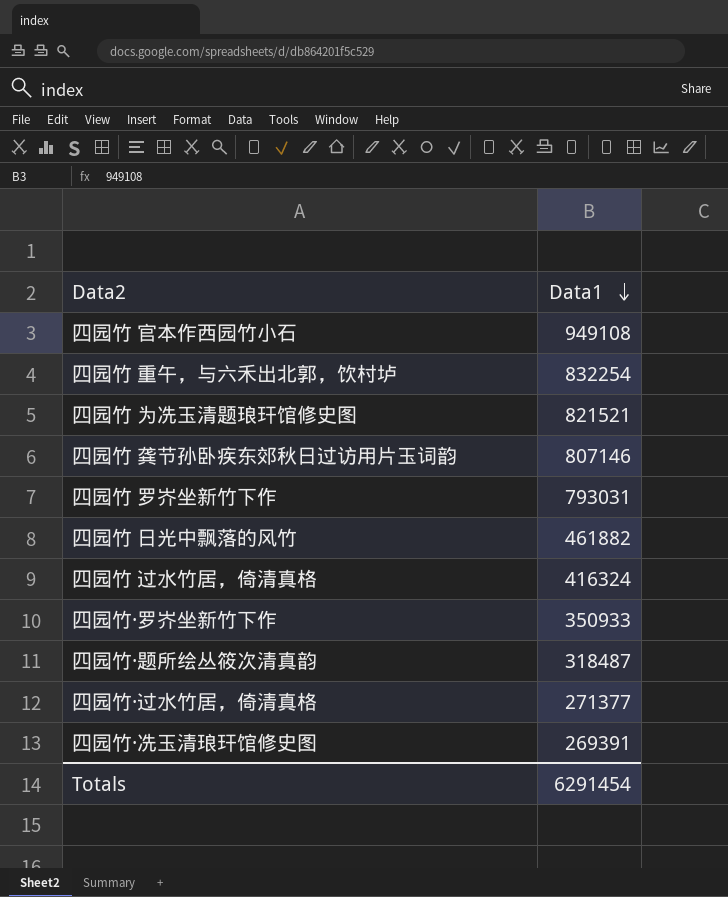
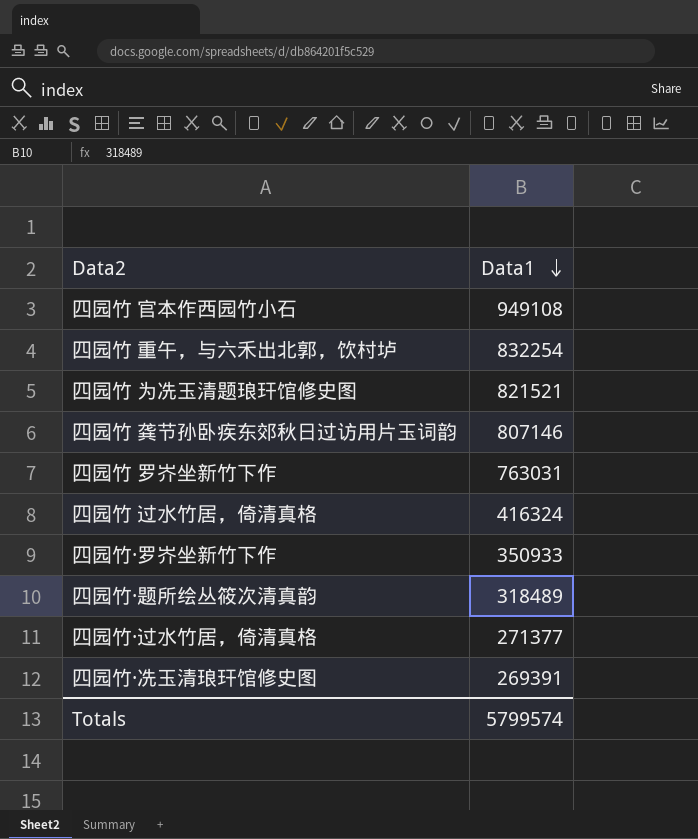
row 四园竹 日光中飘落的风竹: 461882 -> none
四园竹 罗岕坐新竹下作 | Data1: 793031 -> 763031
四园竹·题所绘丛筱次清真韵 | Data1: 318487 -> 318489
Totals | Data1: 6291454 -> 5799574

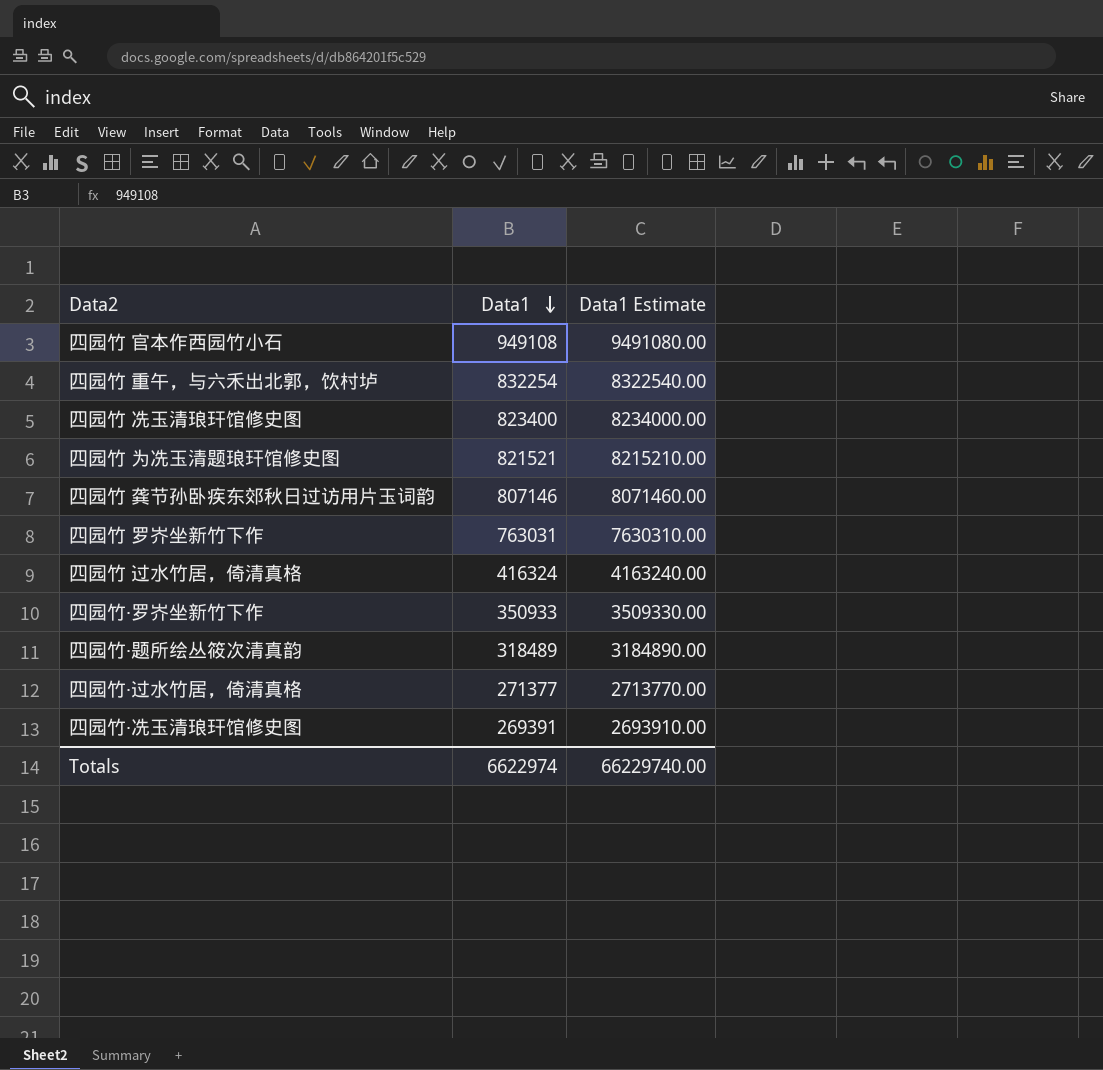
column Data1 Estimate | formula: none -> [Data1] * 10
row 四园竹 冼玉清琅玕馆修史图: none -> 823400 | 8234000.00
Totals | Data1: 5799574 -> 6622974

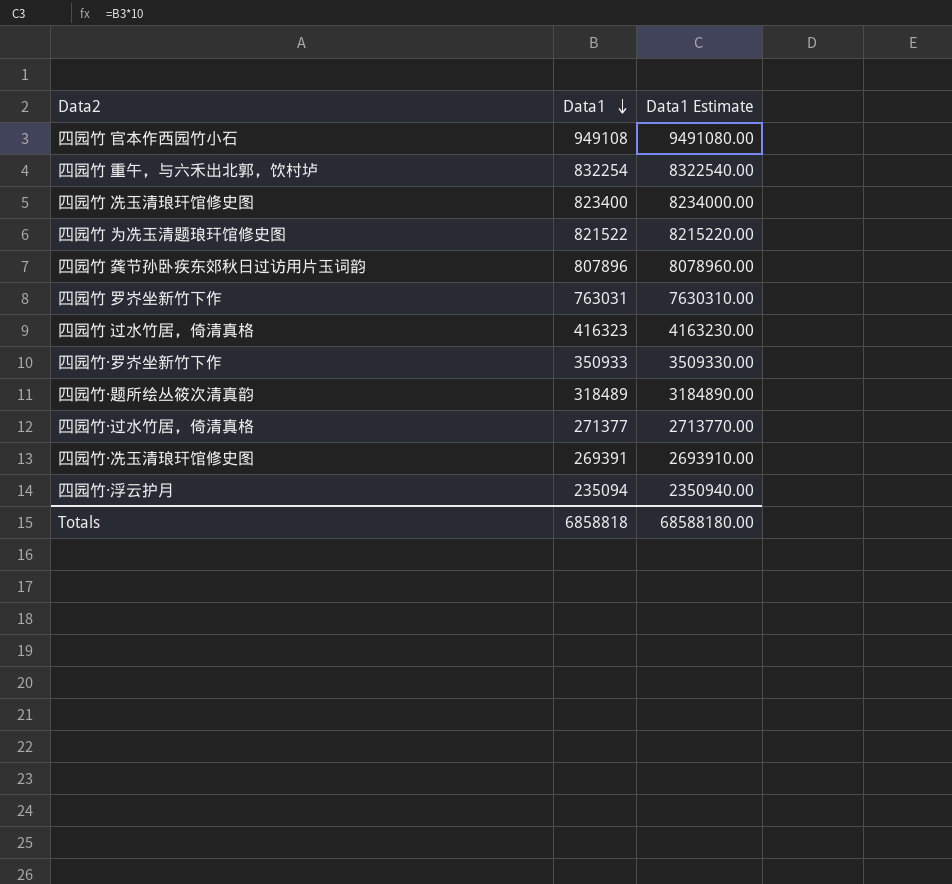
四园竹 为冼玉清题琅玕馆修史图 | Data1: 821521 -> 821522
四园竹 为冼玉清题琅玕馆修史图 | Data1 Estimate: 8215210.00 -> 8215220.00
四园竹 龚节孙卧疾东郊秋日过访用片玉词韵 | Data1: 807146 -> 807896
四园竹 龚节孙卧疾东郊秋日过访用片玉词韵 | Data1 Estimate: 8071460.00 -> 8078960.00
四园竹 过水竹居，倚清真格 | Data1: 416324 -> 416323
四园竹 过水竹居，倚清真格 | Data1 Estimate: 4163240.00 -> 4163230.00
row 四园竹·浮云护月: none -> 235094 | 2350940.00
Totals | Data1: 6622974 -> 6858818
Totals | Data1 Estimate: 66229740.00 -> 68588180.00

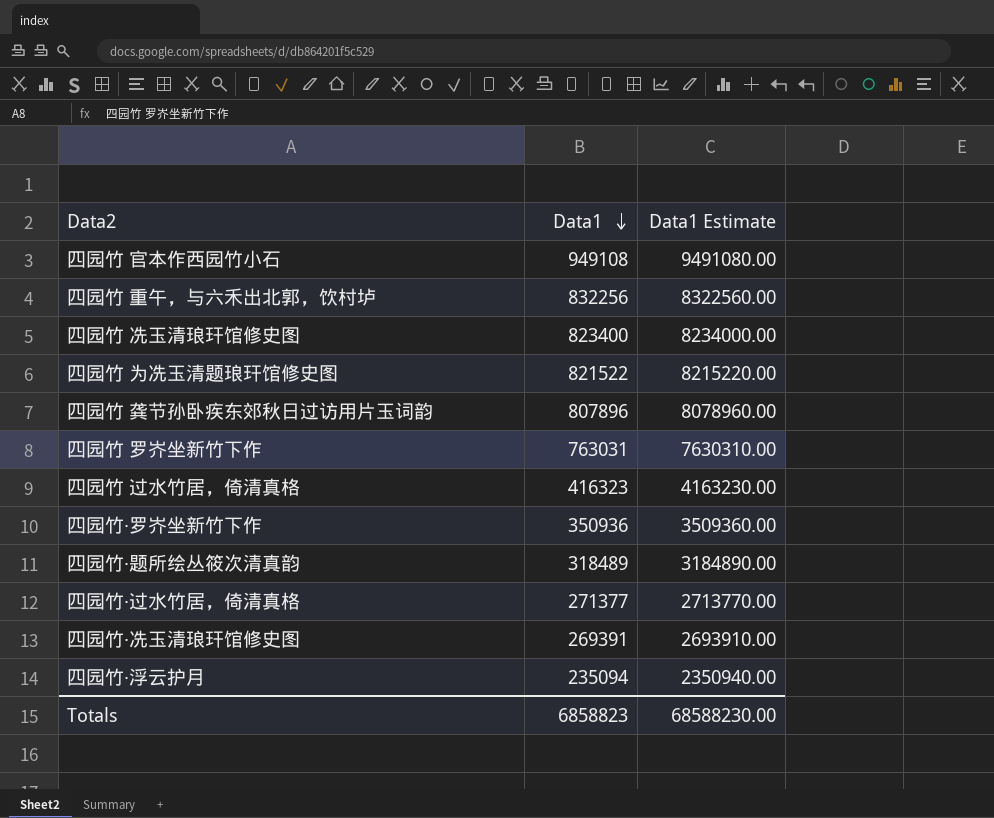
四园竹 重午，与六禾出北郭，饮村垆 | Data1: 832254 -> 832256
四园竹 重午，与六禾出北郭，饮村垆 | Data1 Estimate: 8322540.00 -> 8322560.00
四园竹·罗岕坐新竹下作 | Data1: 350933 -> 350936
四园竹·罗岕坐新竹下作 | Data1 Estimate: 3509330.00 -> 3509360.00
Totals | Data1: 6858818 -> 6858823
Totals | Data1 Estimate: 68588180.00 -> 68588230.00

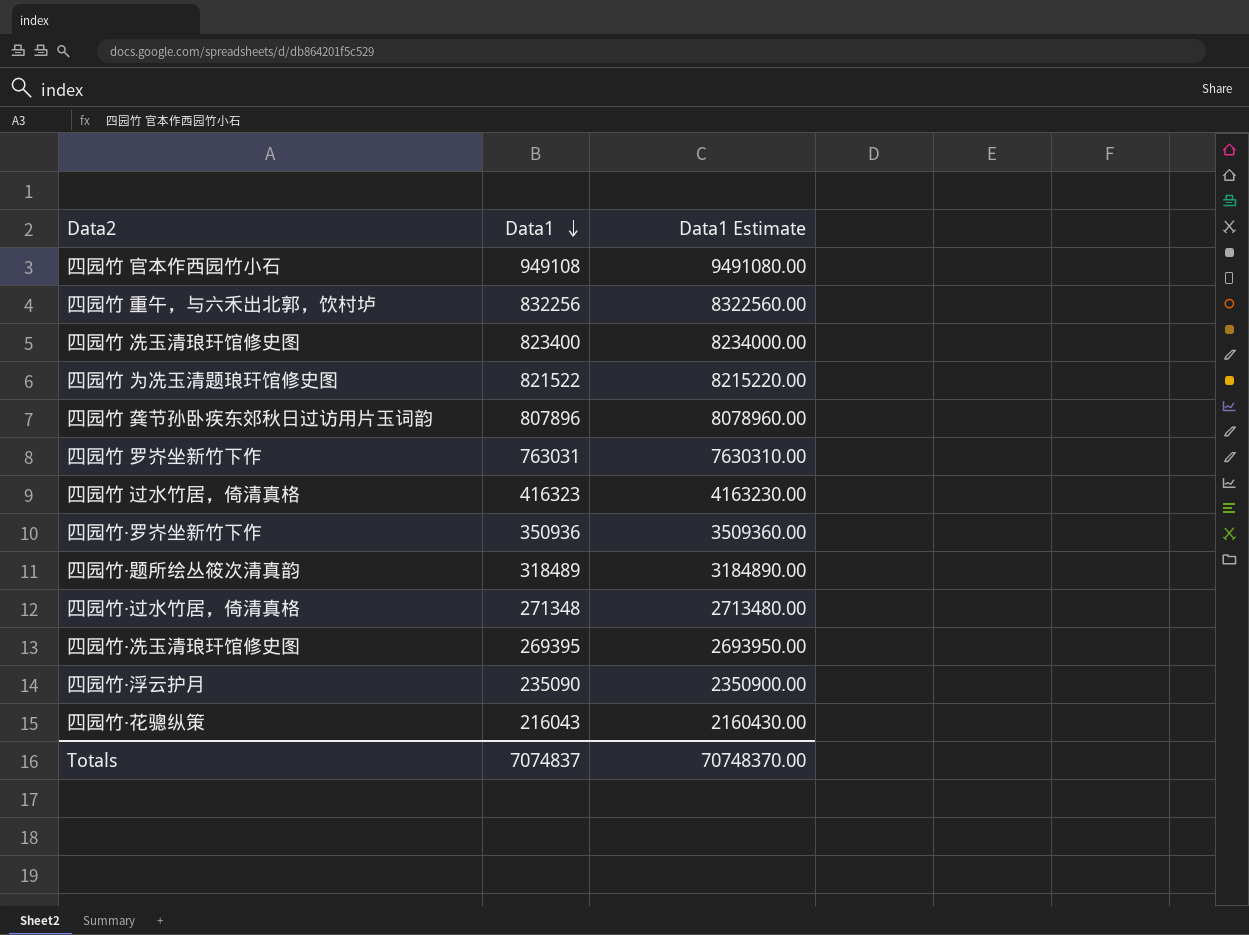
四园竹·过水竹居，倚清真格 | Data1: 271377 -> 271348
四园竹·过水竹居，倚清真格 | Data1 Estimate: 2713770.00 -> 2713480.00
四园竹·冼玉清琅玕馆修史图 | Data1: 269391 -> 269395
四园竹·冼玉清琅玕馆修史图 | Data1 Estimate: 2693910.00 -> 2693950.00
四园竹·浮云护月 | Data1: 235094 -> 235090
四园竹·浮云护月 | Data1 Estimate: 2350940.00 -> 2350900.00
row 四园竹·花骢纵策: none -> 216043 | 2160430.00
Totals | Data1: 6858823 -> 7074837
Totals | Data1 Estimate: 68588230.00 -> 70748370.00

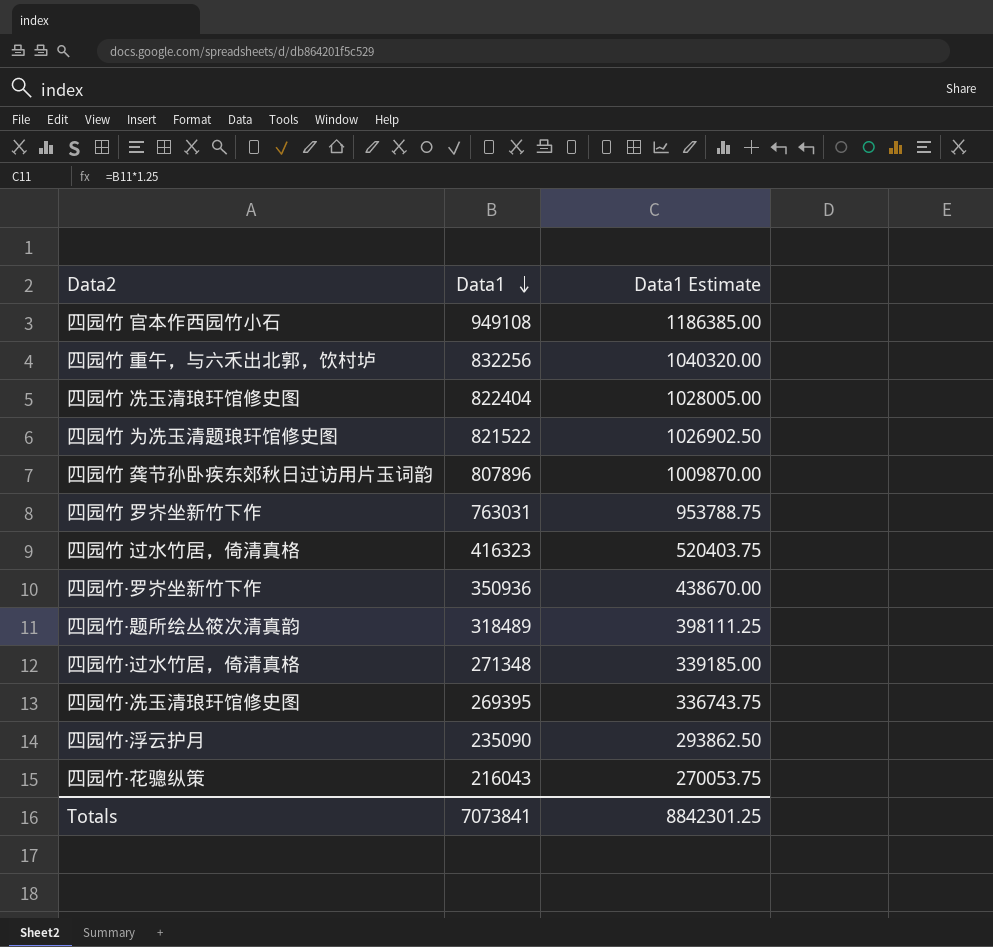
column Data1 Estimate | formula: [Data1] * 10 -> [Data1] * 1.25
四园竹 冼玉清琅玕馆修史图 | Data1: 823400 -> 822404
Totals | Data1: 7074837 -> 7073841
Totals | Data1 Estimate: 70748370.00 -> 8842301.25

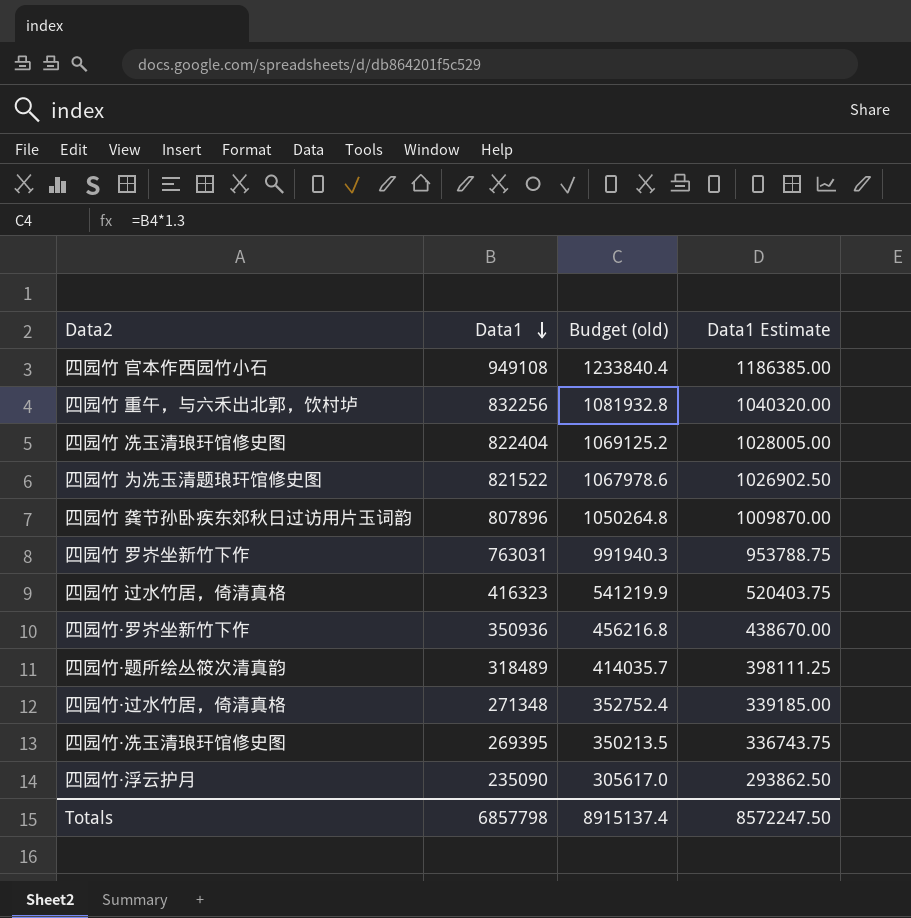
column Budget (old) | formula: none -> [Data1] * 1.3
row 四园竹·花骢纵策: 216043 | 270053.75 -> none
Totals | Data1: 7073841 -> 6857798
Totals | Data1 Estimate: 8842301.25 -> 8572247.50

